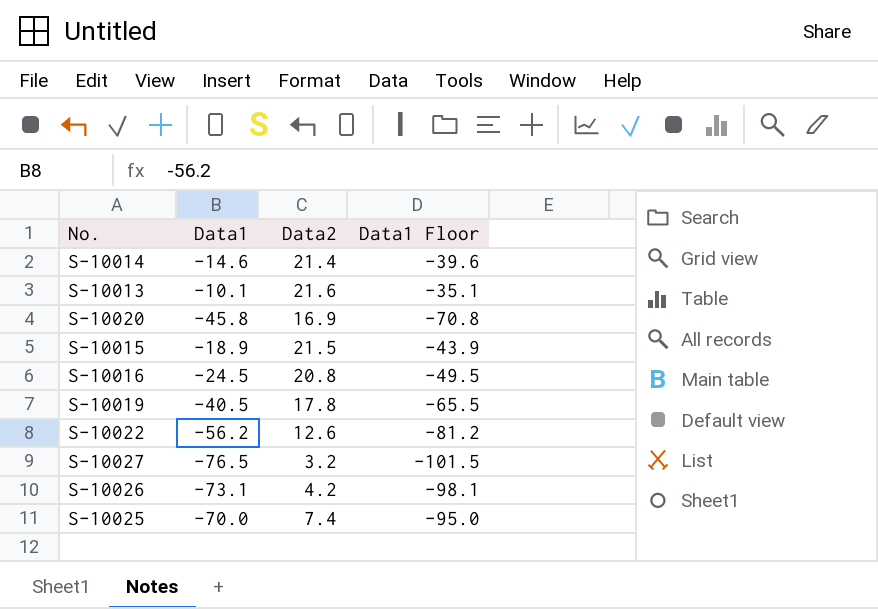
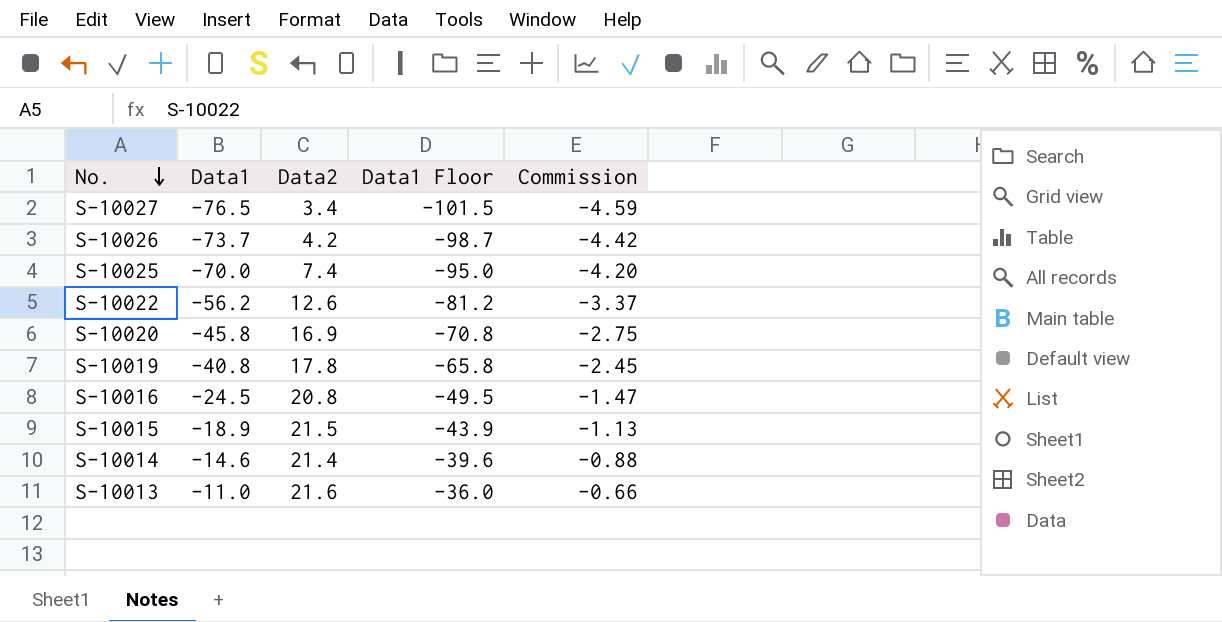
row order: none -> No. descending
column Commission | formula: none -> [Data1] * 0.06
S-10027 | Data2: 3.2 -> 3.4
S-10026 | Data1: -73.1 -> -73.7
S-10026 | Data1 Floor: -98.1 -> -98.7
S-10019 | Data1: -40.5 -> -40.8
S-10019 | Data1 Floor: -65.5 -> -65.8
S-10013 | Data1: -10.1 -> -11.0
S-10013 | Data1 Floor: -35.1 -> -36.0

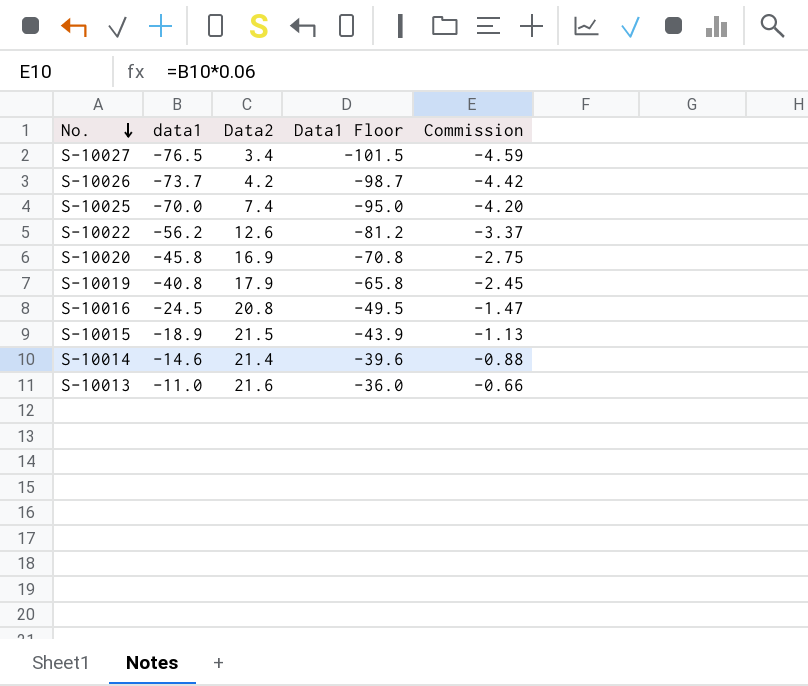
column name: Data1 -> data1
S-10019 | Data2: 17.8 -> 17.9

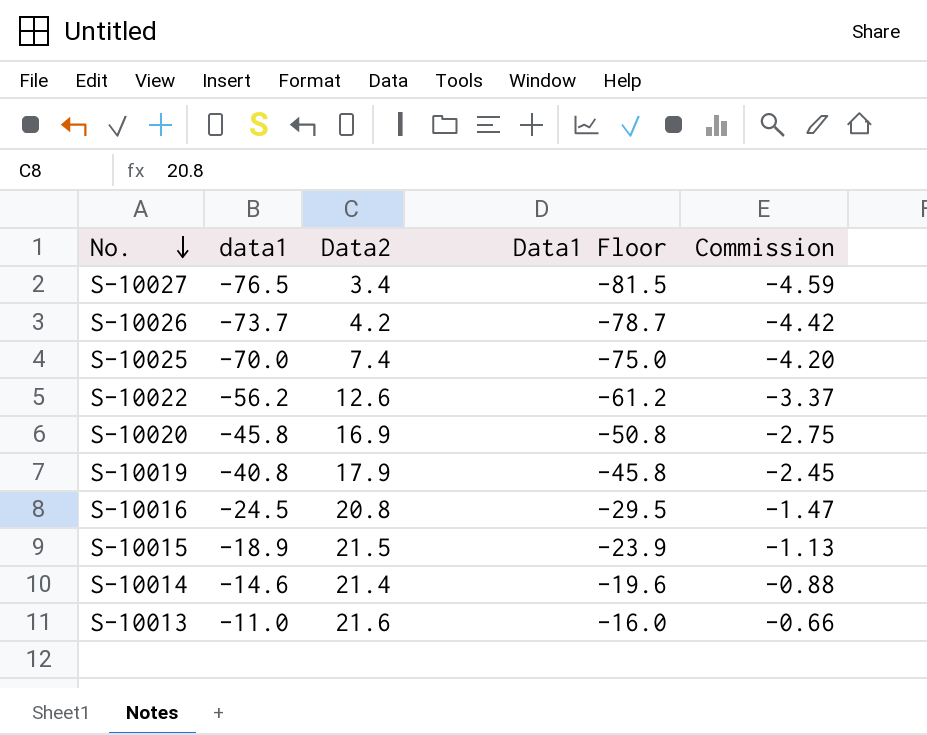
column Data1 Floor | formula: [data1] - 25 -> [data1] - 5

